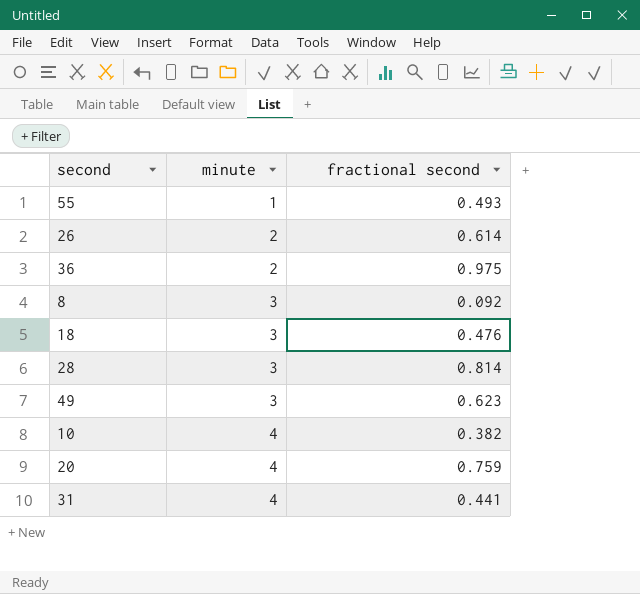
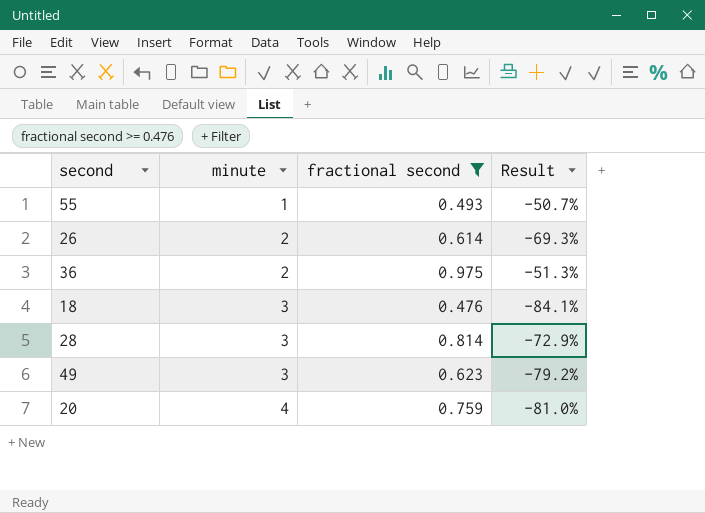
filter: none -> fractional second >= 0.476
column Result | formula: none -> ([fractional second] - [minute]) / [minute]

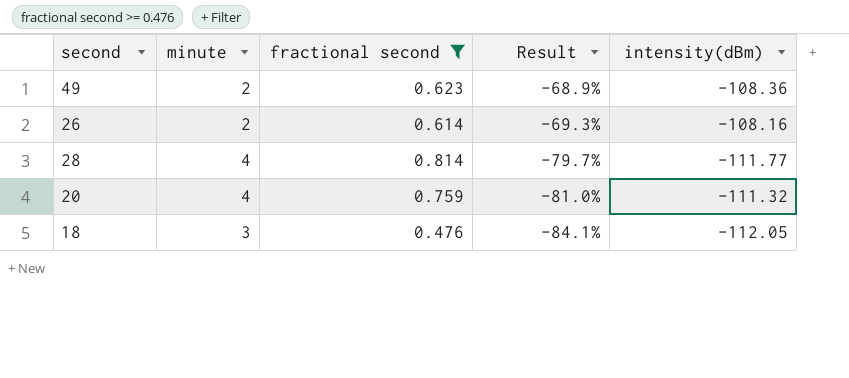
row order: minute ascending -> Result descending
column intensity(dBm) | position: none -> 5
row 55: 1 | 0.493 | -50.7% -> none
row 36: 2 | 0.975 | -51.3% -> none
49 | minute: 3 -> 2
49 | Result: -79.2% -> -68.9%
28 | minute: 3 -> 4
28 | Result: -72.9% -> -79.7%

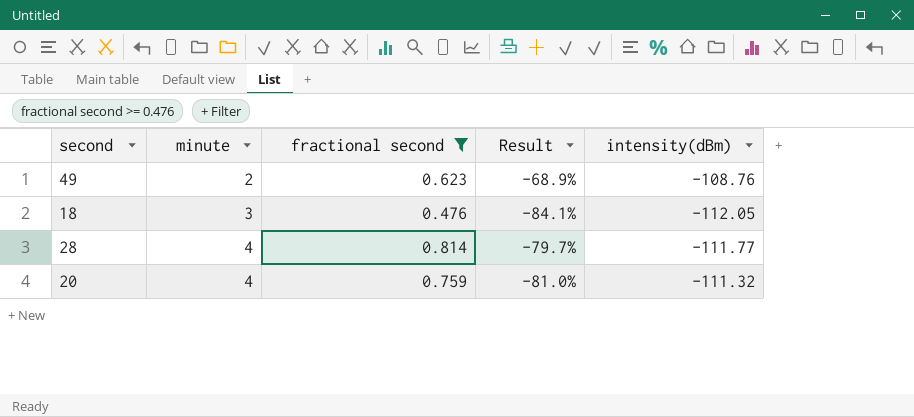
row order: Result descending -> minute ascending
row 26: 2 | 0.614 | -69.3% | -108.16 -> none
49 | intensity(dBm): -108.36 -> -108.76

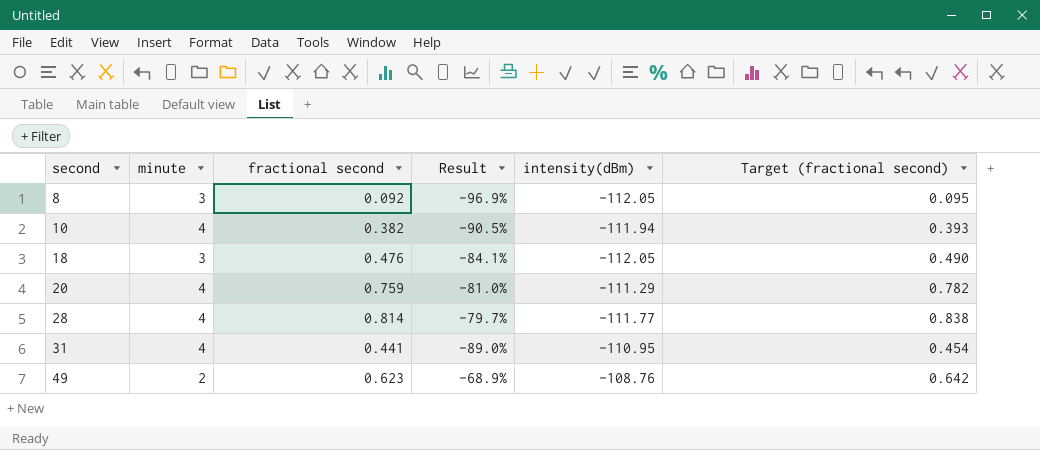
filter: fractional second >= 0.476 -> none
row order: minute ascending -> second ascending
column Target (fractional second) | formula: none -> [fractional second] * 1.03
20 | intensity(dBm): -111.32 -> -111.29

